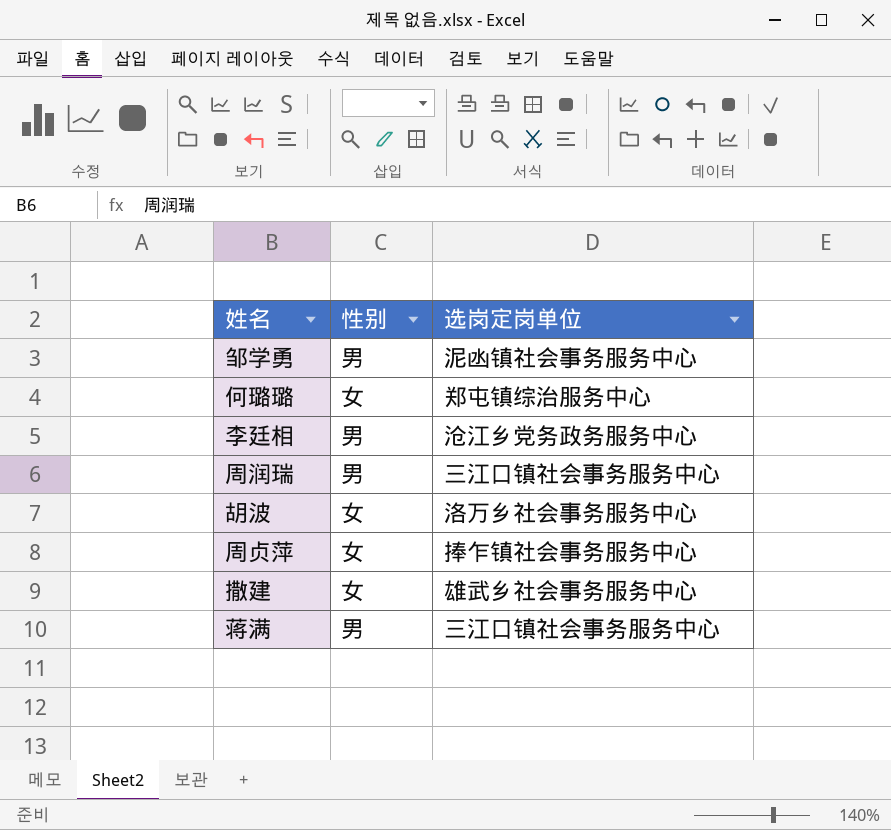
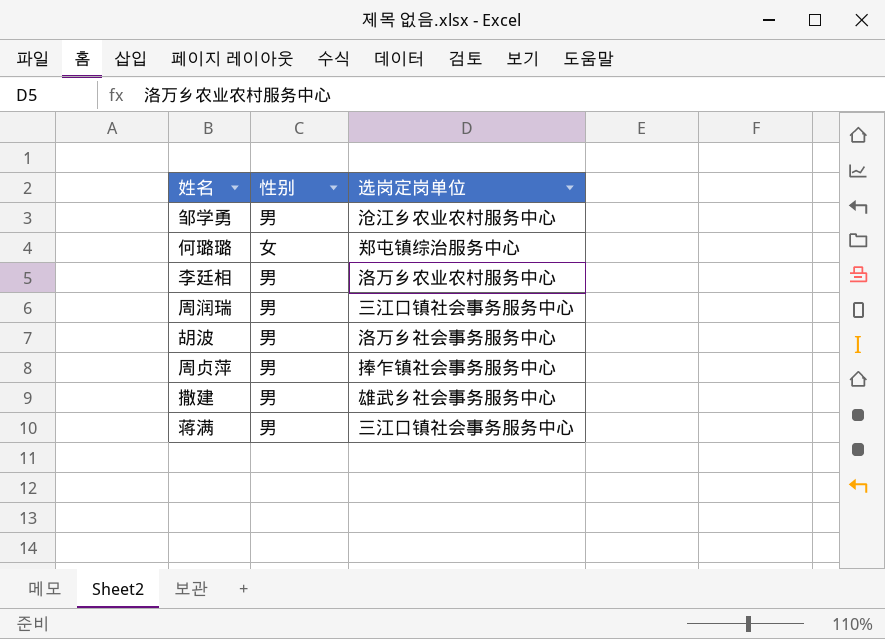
邹学勇 | 选岗定岗单位: 泥凼镇社会事务服务中心 -> 沧江乡农业农村服务中心
李廷相 | 选岗定岗单位: 沧江乡党务政务服务中心 -> 洛万乡农业农村服务中心
胡波 | 性别: 女 -> 男
周贞萍 | 性别: 女 -> 男
撒建 | 性别: 女 -> 男

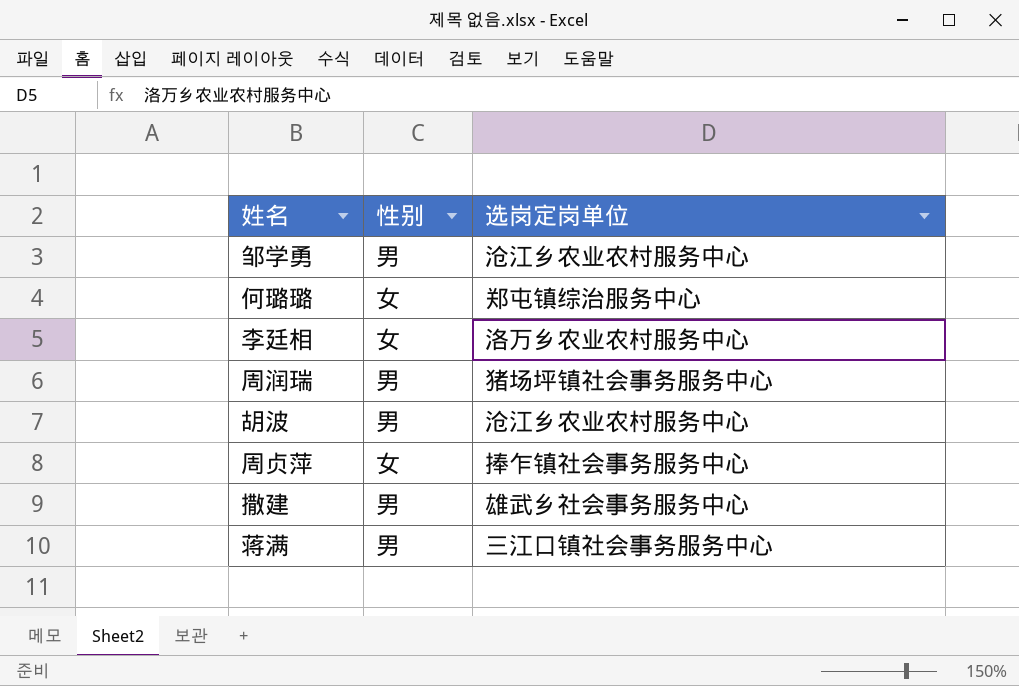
李廷相 | 性别: 男 -> 女
周润瑞 | 选岗定岗单位: 三江口镇社会事务服务中心 -> 猪场坪镇社会事务服务中心
胡波 | 选岗定岗单位: 洛万乡社会事务服务中心 -> 沧江乡农业农村服务中心
周贞萍 | 性别: 男 -> 女

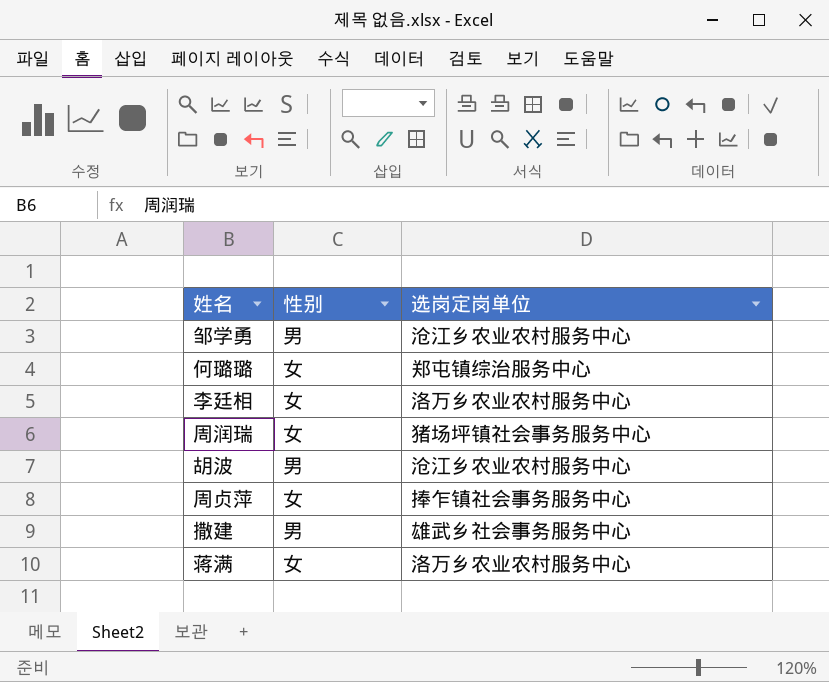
周润瑞 | 性别: 男 -> 女
蒋满 | 性别: 男 -> 女
蒋满 | 选岗定岗单位: 三江口镇社会事务服务中心 -> 洛万乡农业农村服务中心

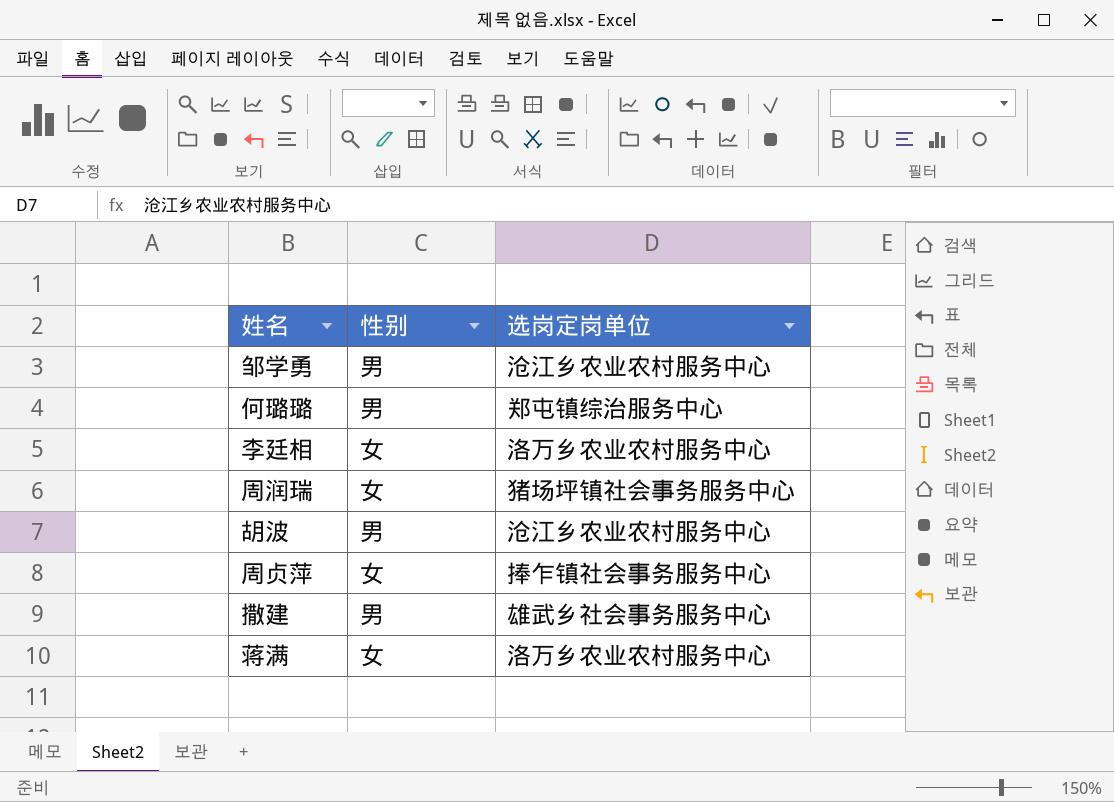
何璐璐 | 性别: 女 -> 男

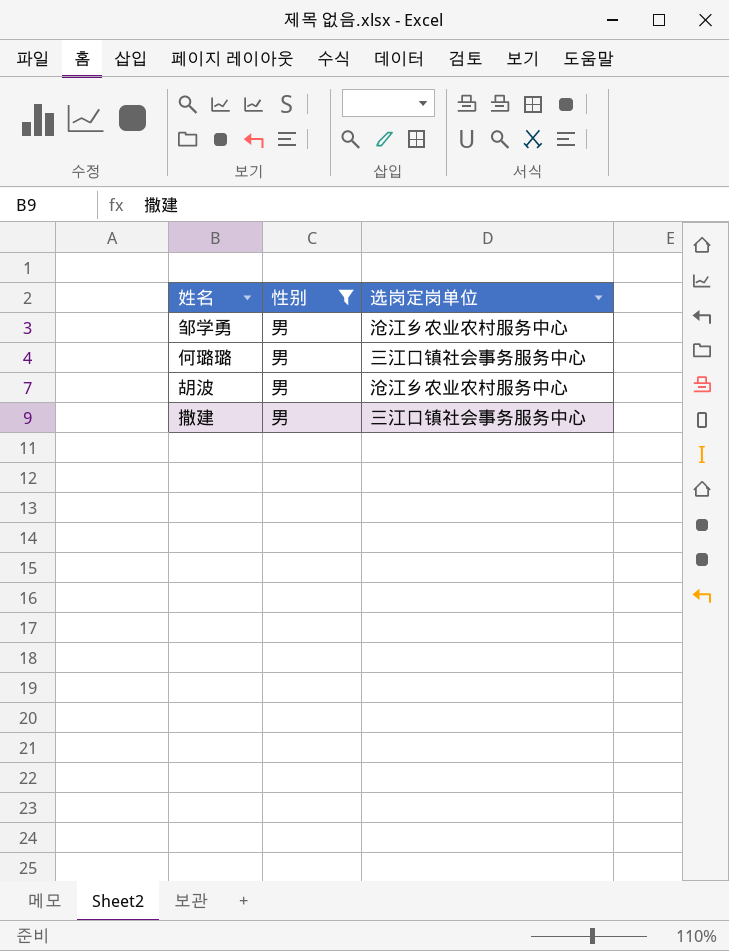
filter: none -> 性别 = 男
何璐璐 | 选岗定岗单位: 郑屯镇综治服务中心 -> 三江口镇社会事务服务中心
撒建 | 选岗定岗单位: 雄武乡社会事务服务中心 -> 三江口镇社会事务服务中心

